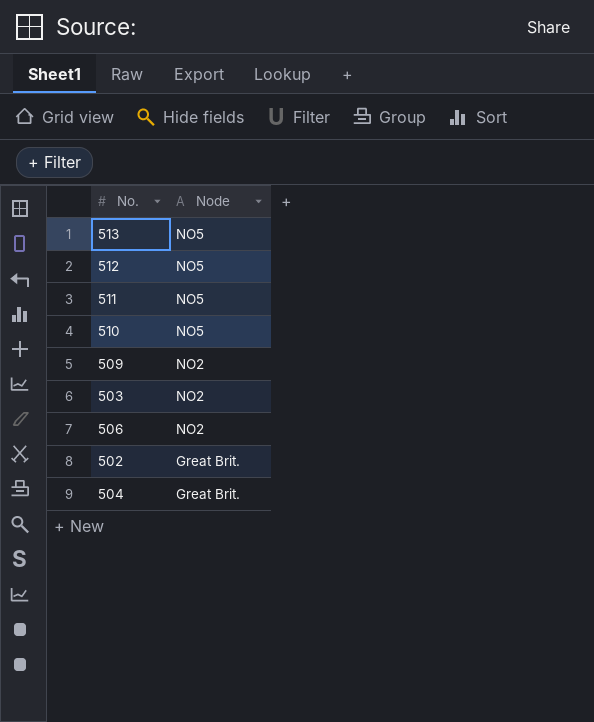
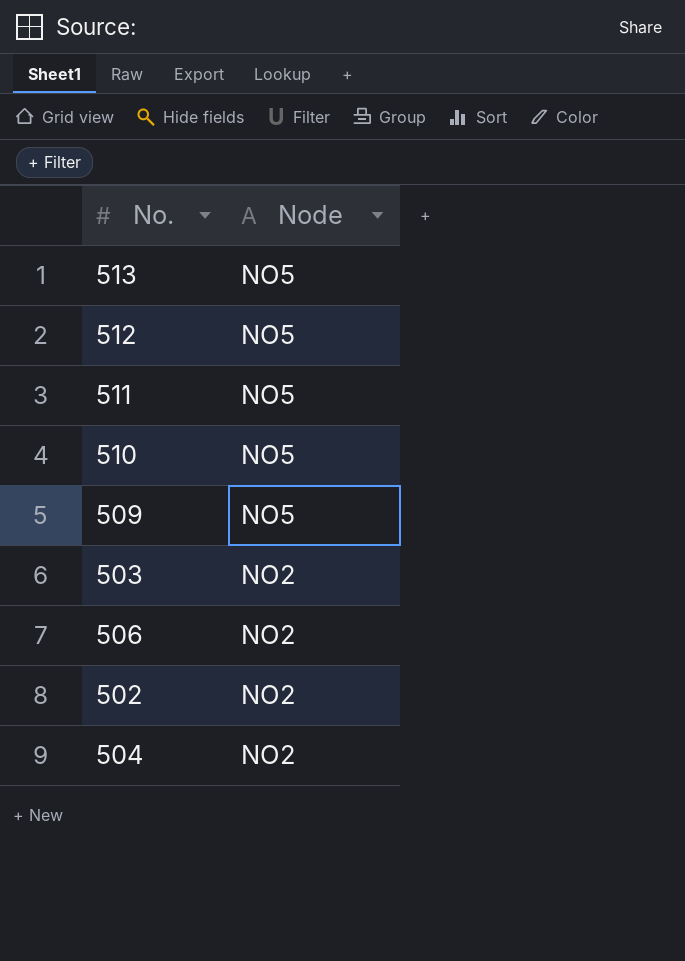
509 | Node: NO2 -> NO5
502 | Node: Great Brit. -> NO2
504 | Node: Great Brit. -> NO2

